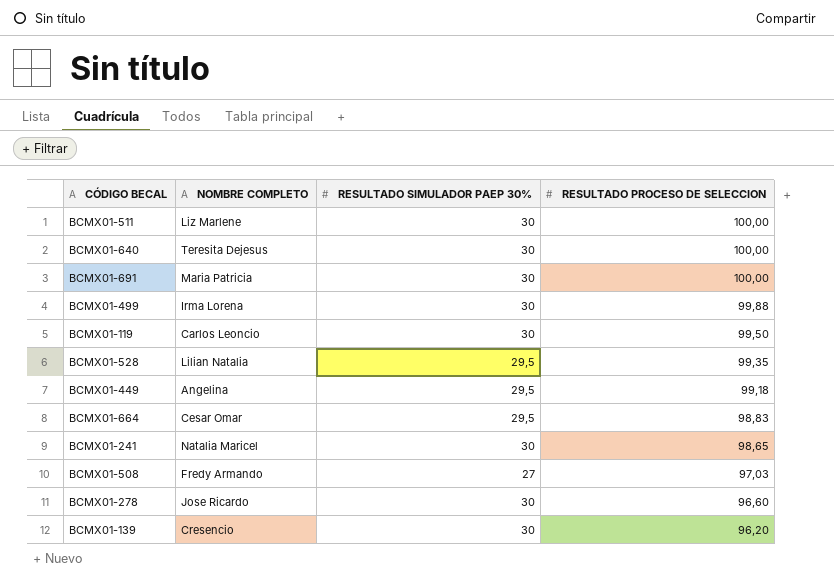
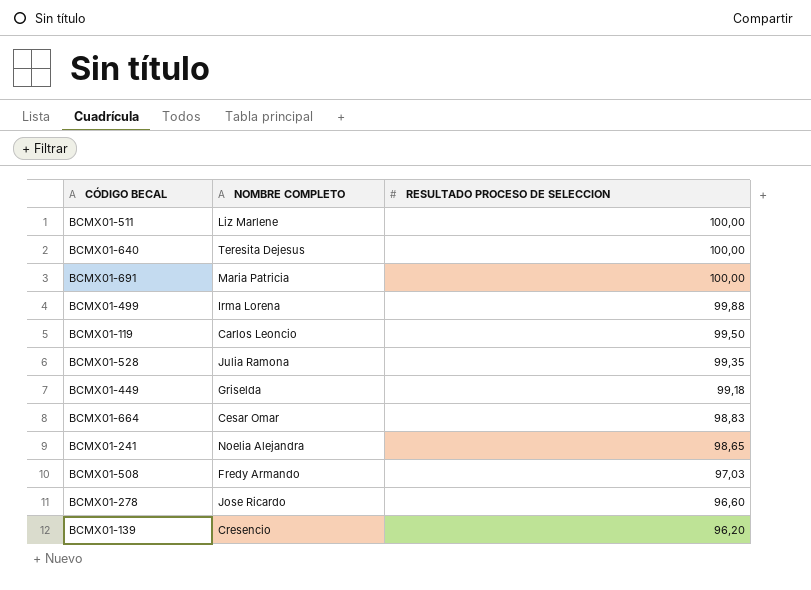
column RESULTADO SIMULADOR PAEP 30% | position: 3 -> none
BCMX01-528 | NOMBRE COMPLETO: Lilian Natalia -> Julia Ramona
BCMX01-449 | NOMBRE COMPLETO: Angelina -> Griselda
BCMX01-241 | NOMBRE COMPLETO: Natalia Maricel -> Noelia Alejandra

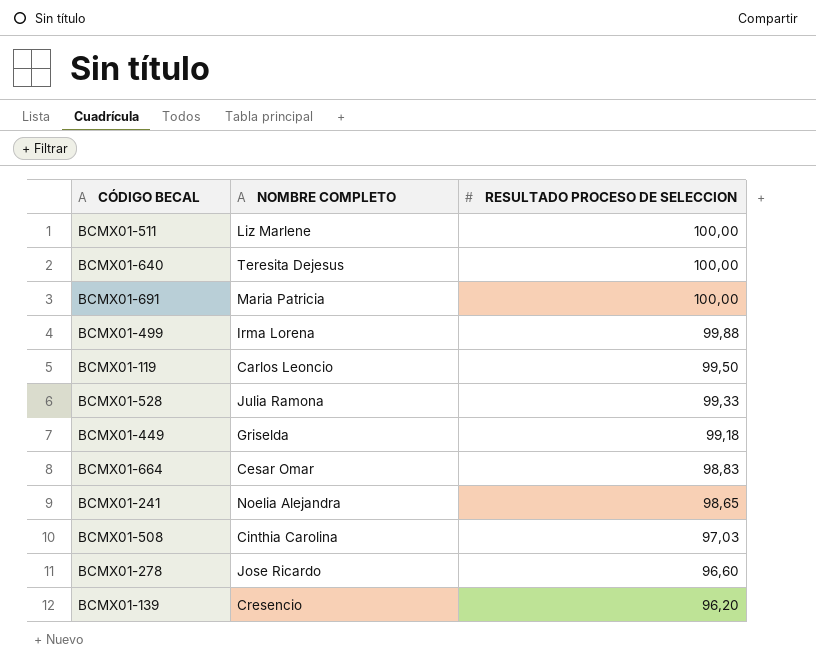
BCMX01-528 | RESULTADO PROCESO DE SELECCION: 99,35 -> 99,33
BCMX01-508 | NOMBRE COMPLETO: Fredy Armando -> Cinthia Carolina

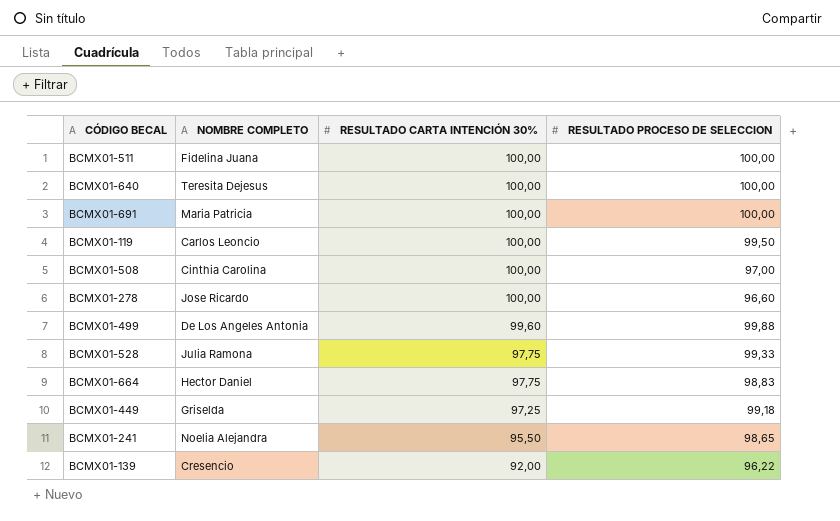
row order: RESULTADO PROCESO DE SELECCION descending -> RESULTADO CARTA INTENCIÓN 30% descending
column RESULTADO CARTA INTENCIÓN 30% | position: none -> 3
BCMX01-511 | NOMBRE COMPLETO: Liz Marlene -> Fidelina Juana
BCMX01-508 | RESULTADO PROCESO DE SELECCION: 97,03 -> 97,00
BCMX01-499 | NOMBRE COMPLETO: Irma Lorena -> De Los Angeles Antonia
BCMX01-664 | NOMBRE COMPLETO: Cesar Omar -> Hector Daniel
BCMX01-139 | RESULTADO PROCESO DE SELECCION: 96,20 -> 96,22

